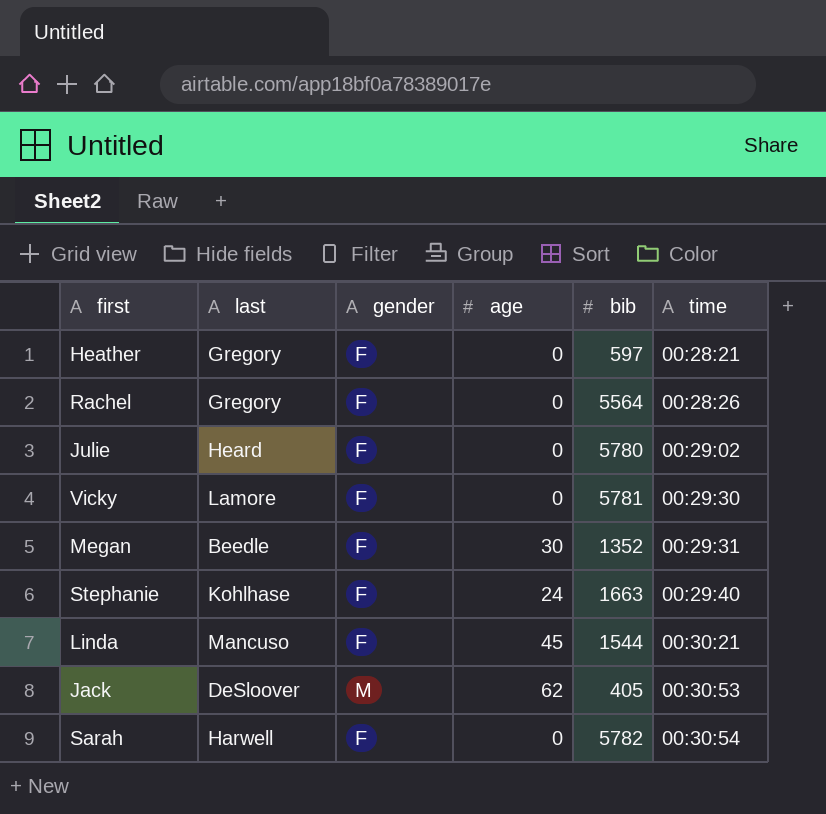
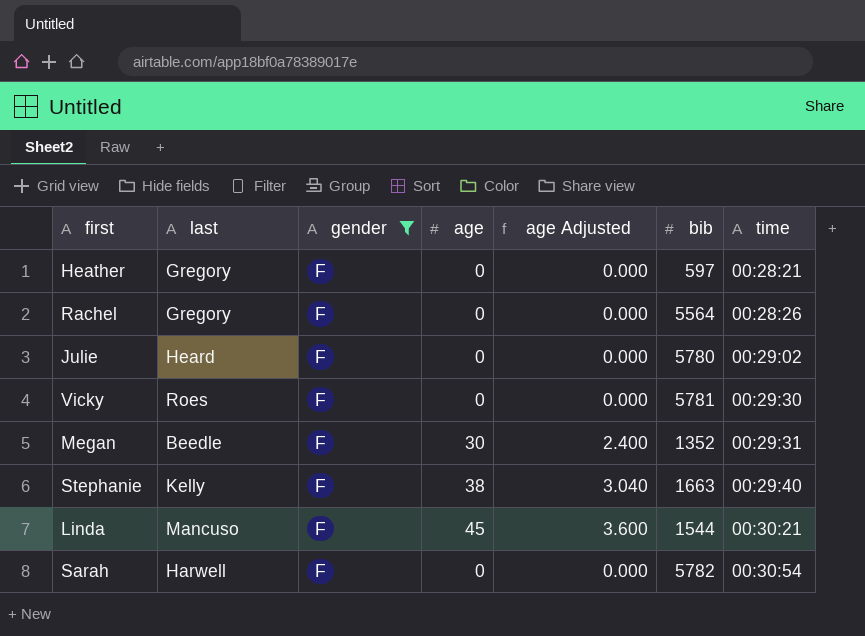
filter: none -> gender = F
column age Adjusted | formula: none -> [age] * 0.08
Vicky | last: Lamore -> Roes
Stephanie | last: Kohlhase -> Kelly
Stephanie | age: 24 -> 38

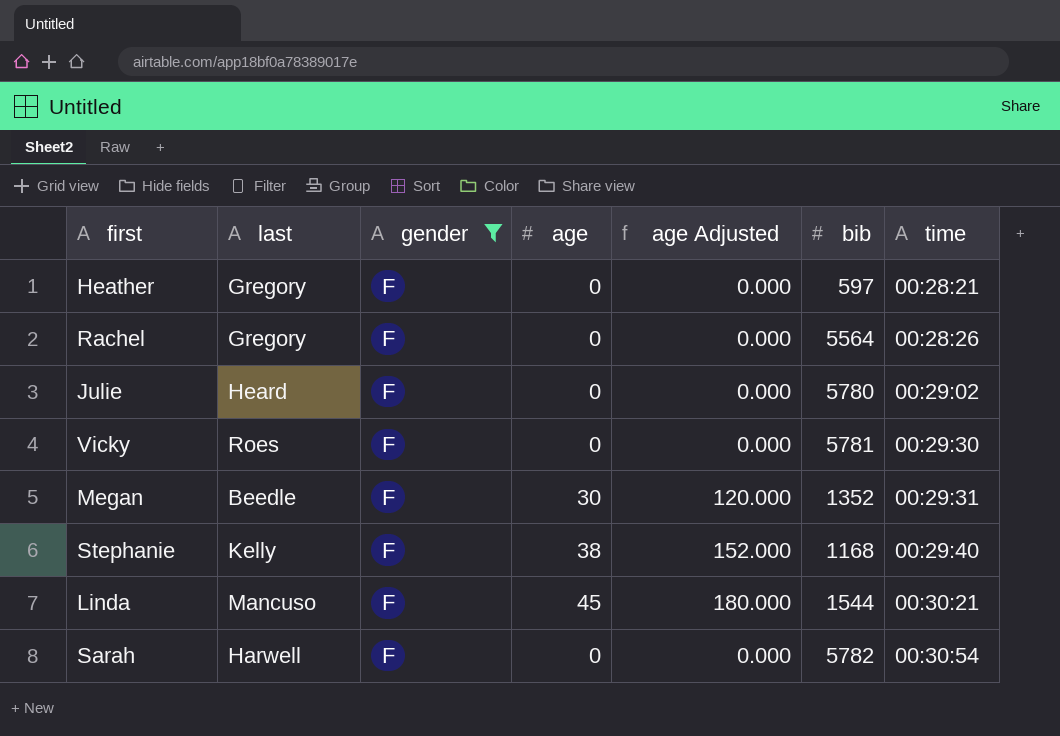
column age Adjusted | formula: [age] * 0.08 -> [age] * 4
Stephanie | bib: 1663 -> 1168

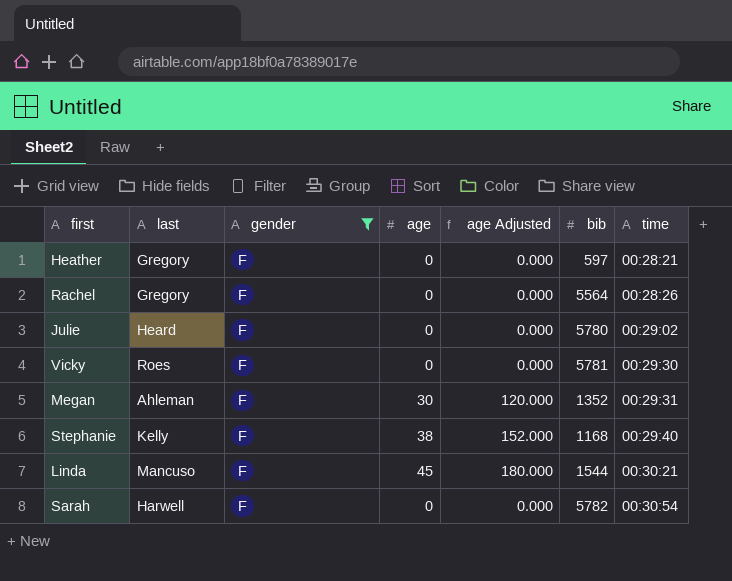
Megan | last: Beedle -> Ahleman

